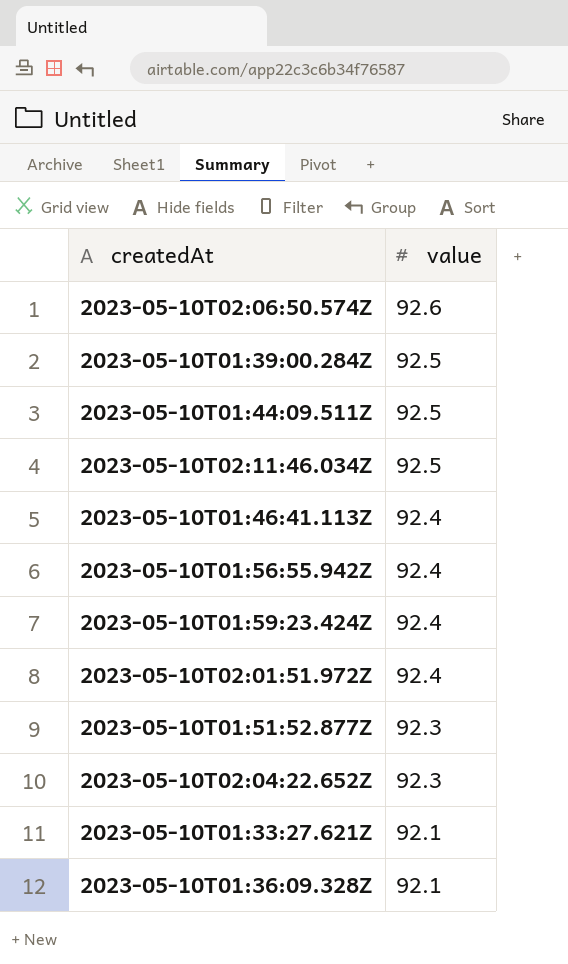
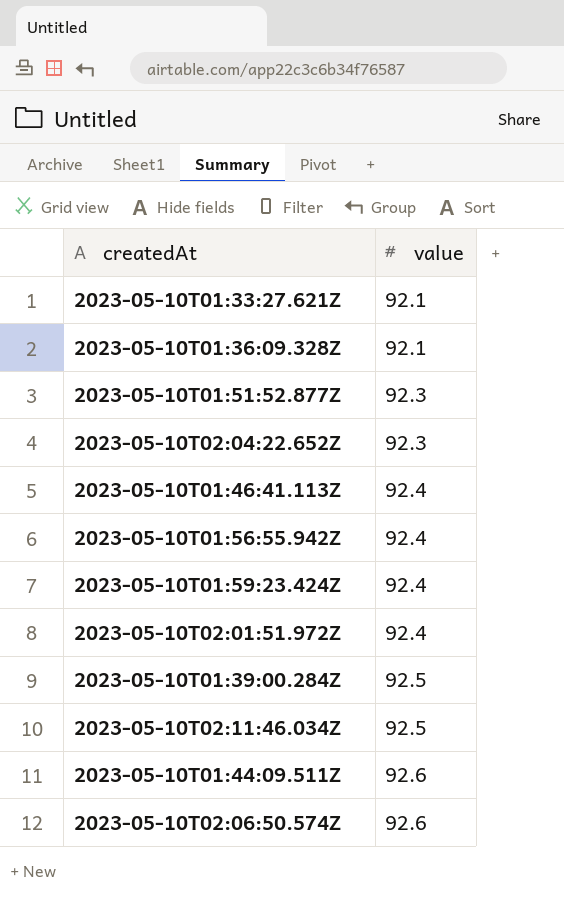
row order: value descending -> value ascending
2023-05-10T01:44:09.511Z | value: 92.5 -> 92.6

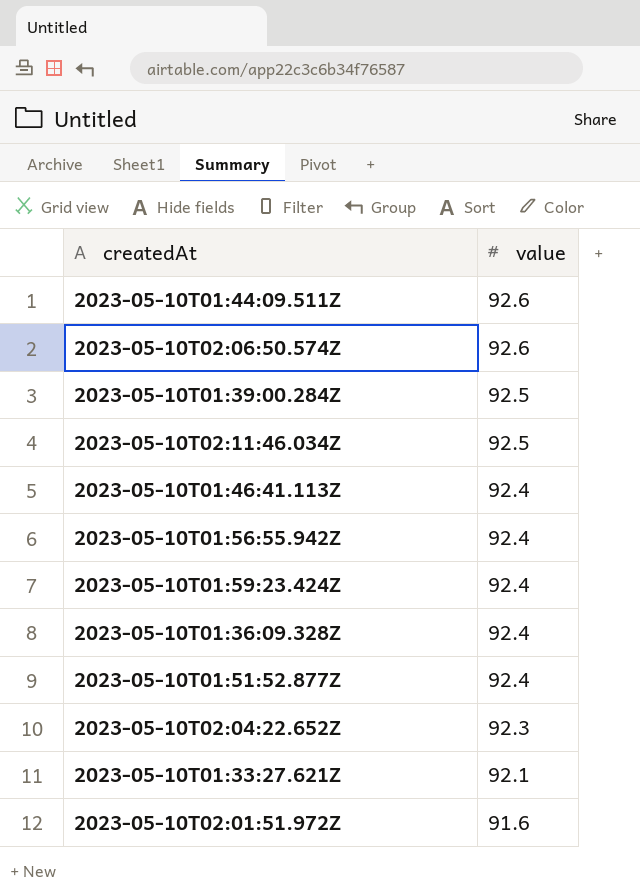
row order: value ascending -> value descending
2023-05-10T01:36:09.328Z | value: 92.1 -> 92.4
2023-05-10T01:51:52.877Z | value: 92.3 -> 92.4
2023-05-10T02:01:51.972Z | value: 92.4 -> 91.6

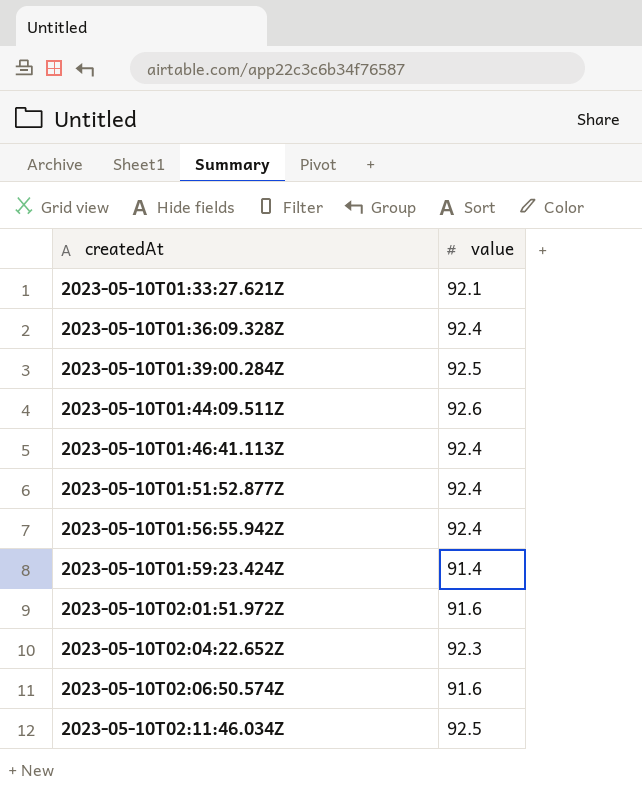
row order: value descending -> createdAt ascending
2023-05-10T01:59:23.424Z | value: 92.4 -> 91.4
2023-05-10T02:06:50.574Z | value: 92.6 -> 91.6

